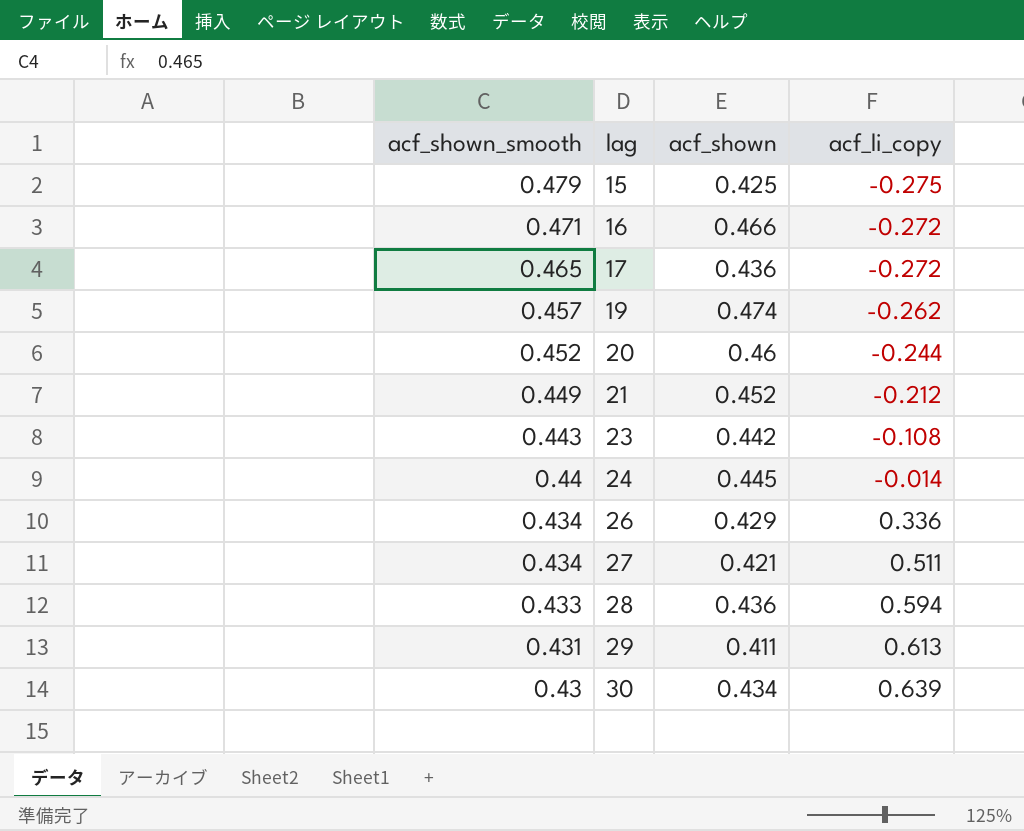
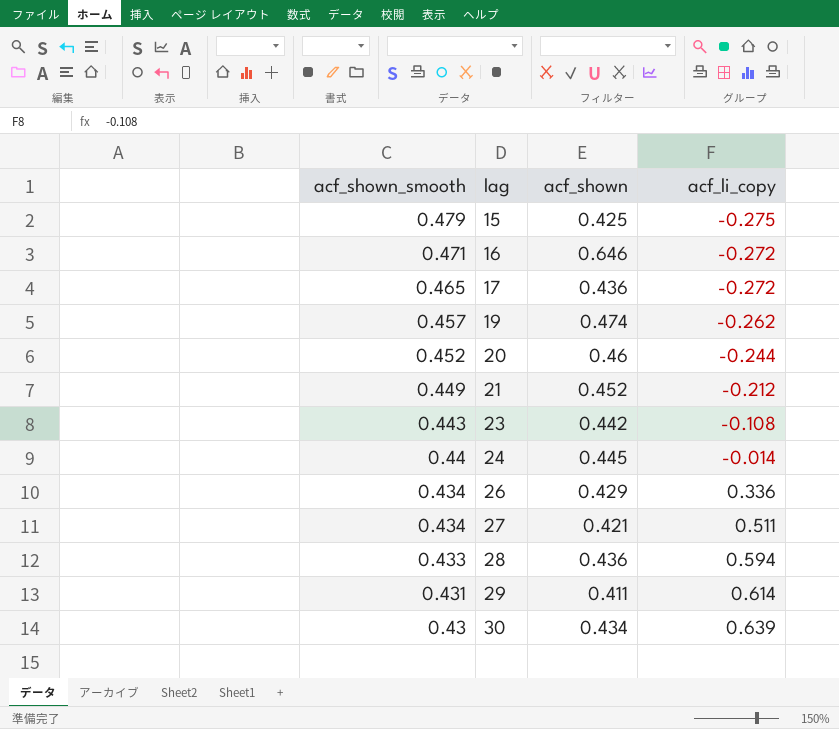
16 | acf_shown: 0.466 -> 0.646
29 | acf_li_copy: 0.613 -> 0.614

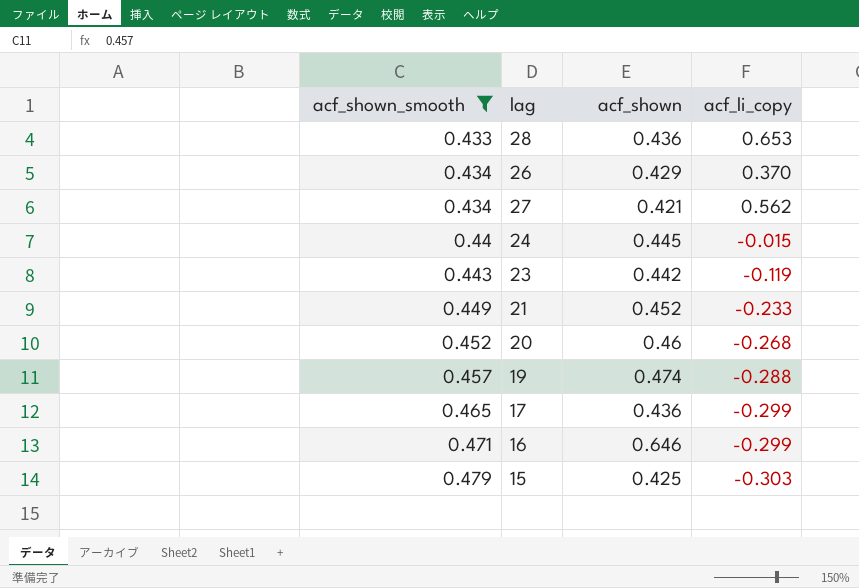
filter: none -> acf_shown_smooth >= 0.433
row order: acf_shown_smooth descending -> acf_shown_smooth ascending
28 | acf_li_copy: 0.594 -> 0.653
26 | acf_li_copy: 0.336 -> 0.370
27 | acf_li_copy: 0.511 -> 0.562
24 | acf_li_copy: -0.014 -> -0.015
23 | acf_li_copy: -0.108 -> -0.119
21 | acf_li_copy: -0.212 -> -0.233
20 | acf_li_copy: -0.244 -> -0.268
19 | acf_li_copy: -0.262 -> -0.288
17 | acf_li_copy: -0.272 -> -0.299
16 | acf_li_copy: -0.272 -> -0.299
15 | acf_li_copy: -0.275 -> -0.303

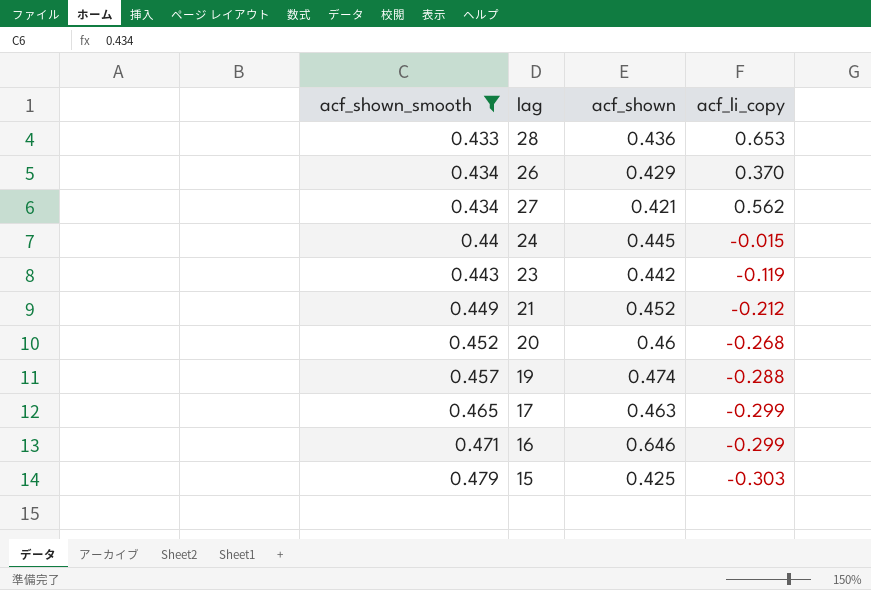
21 | acf_li_copy: -0.233 -> -0.212
17 | acf_shown: 0.436 -> 0.463

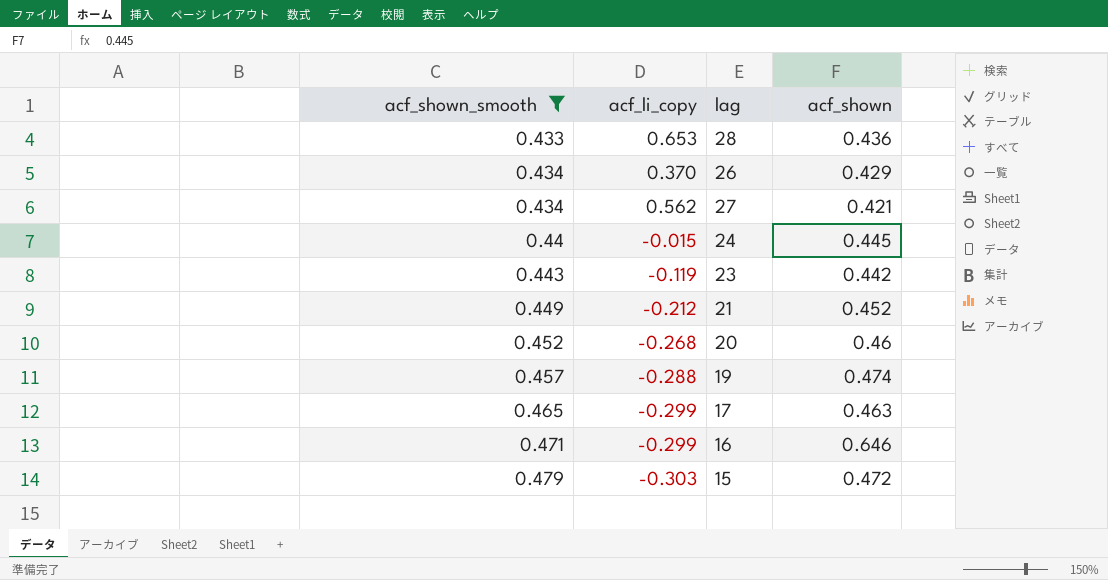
column acf_li_copy | position: 4 -> 2
15 | acf_shown: 0.425 -> 0.472

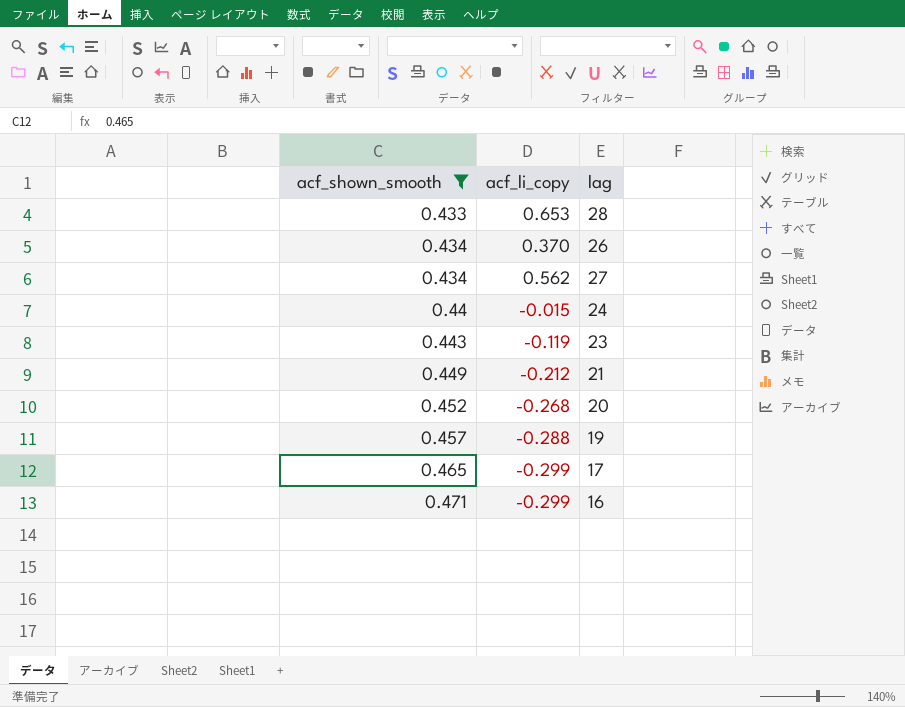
column acf_shown | position: 4 -> none
row 15: 0.479 | -0.303 | 0.472 -> none

